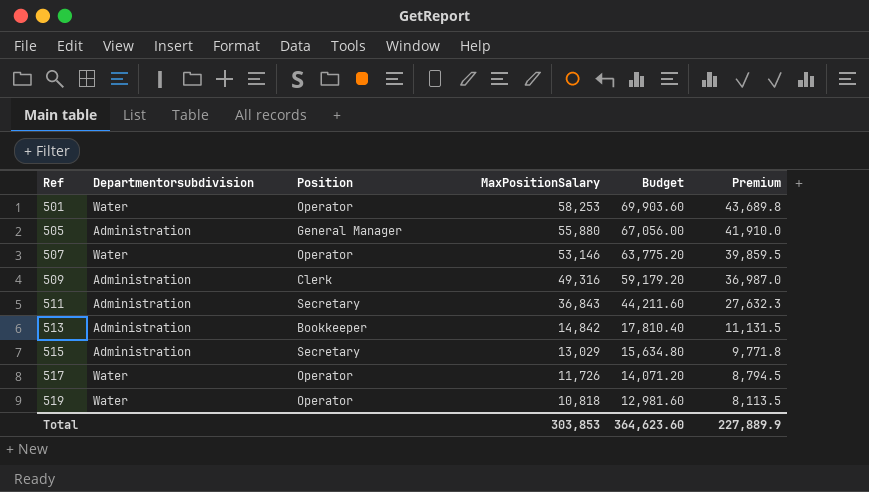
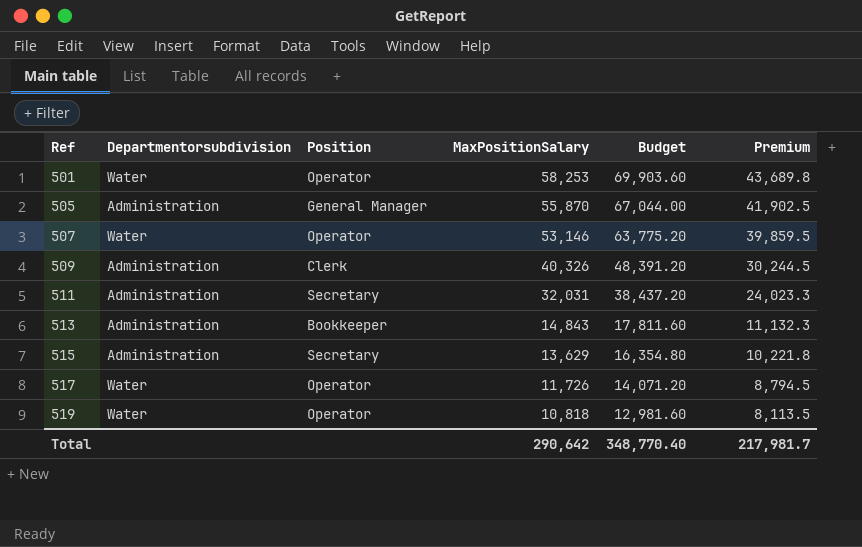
505 | MaxPositionSalary: 55,880 -> 55,870
505 | Budget: 67,056.00 -> 67,044.00
505 | Premium: 41,910.0 -> 41,902.5
509 | MaxPositionSalary: 49,316 -> 40,326
509 | Budget: 59,179.20 -> 48,391.20
509 | Premium: 36,987.0 -> 30,244.5
511 | MaxPositionSalary: 36,843 -> 32,031
511 | Budget: 44,211.60 -> 38,437.20
511 | Premium: 27,632.3 -> 24,023.3
513 | MaxPositionSalary: 14,842 -> 14,843
513 | Budget: 17,810.40 -> 17,811.60
513 | Premium: 11,131.5 -> 11,132.3
515 | MaxPositionSalary: 13,029 -> 13,629
515 | Budget: 15,634.80 -> 16,354.80
515 | Premium: 9,771.8 -> 10,221.8
Total | MaxPositionSalary: 303,853 -> 290,642
Total | Budget: 364,623.60 -> 348,770.40
Total | Premium: 227,889.9 -> 217,981.7

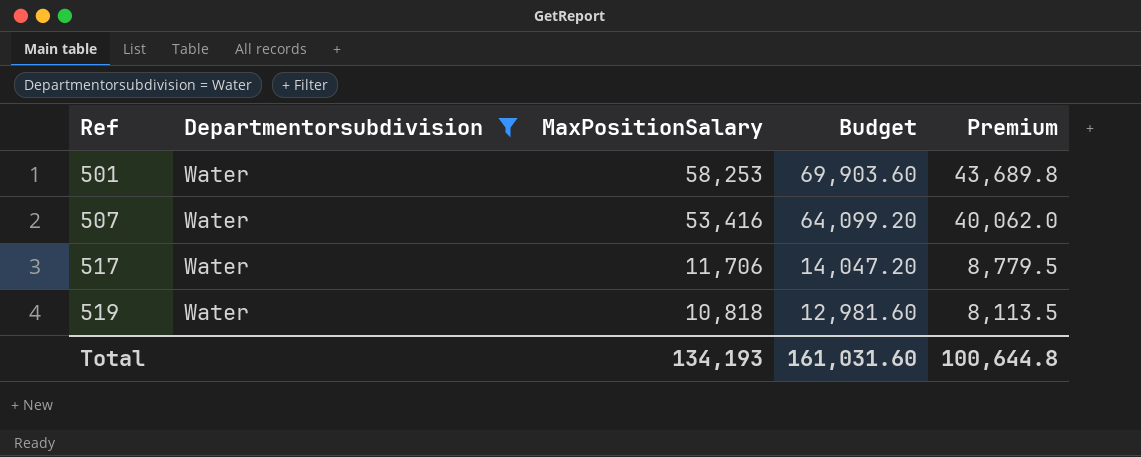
filter: none -> Departmentorsubdivision = Water
column Position | position: 3 -> none
507 | MaxPositionSalary: 53,146 -> 53,416
507 | Budget: 63,775.20 -> 64,099.20
507 | Premium: 39,859.5 -> 40,062.0
517 | MaxPositionSalary: 11,726 -> 11,706
517 | Budget: 14,071.20 -> 14,047.20
517 | Premium: 8,794.5 -> 8,779.5
Total | MaxPositionSalary: 290,642 -> 134,193
Total | Budget: 348,770.40 -> 161,031.60
Total | Premium: 217,981.7 -> 100,644.8

